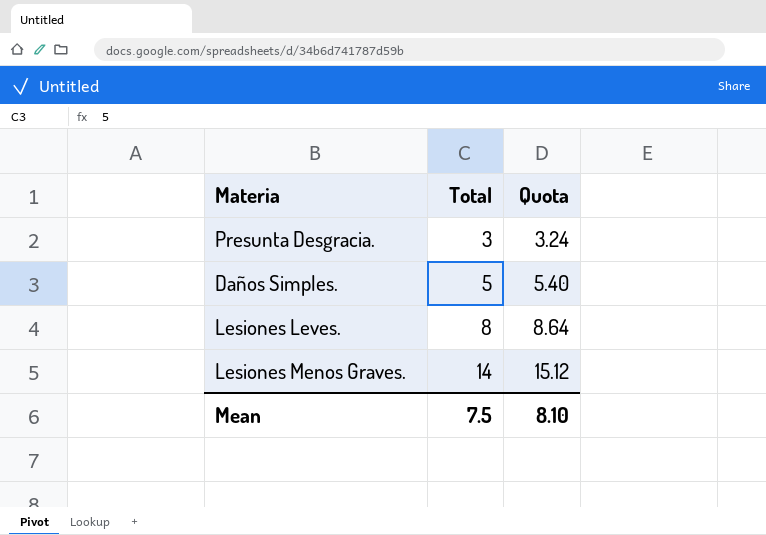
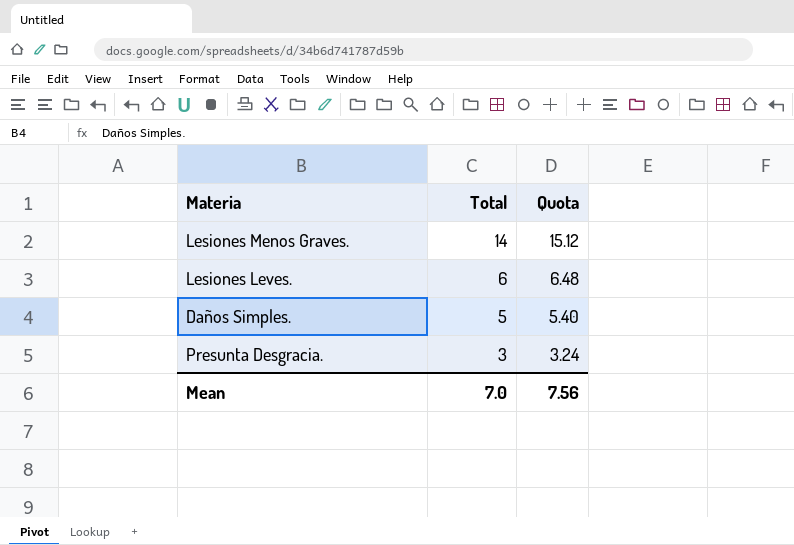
row order: Total ascending -> Total descending
Lesiones Leves. | Total: 8 -> 6
Lesiones Leves. | Quota: 8.64 -> 6.48
Mean | Total: 7.5 -> 7.0
Mean | Quota: 8.10 -> 7.56

